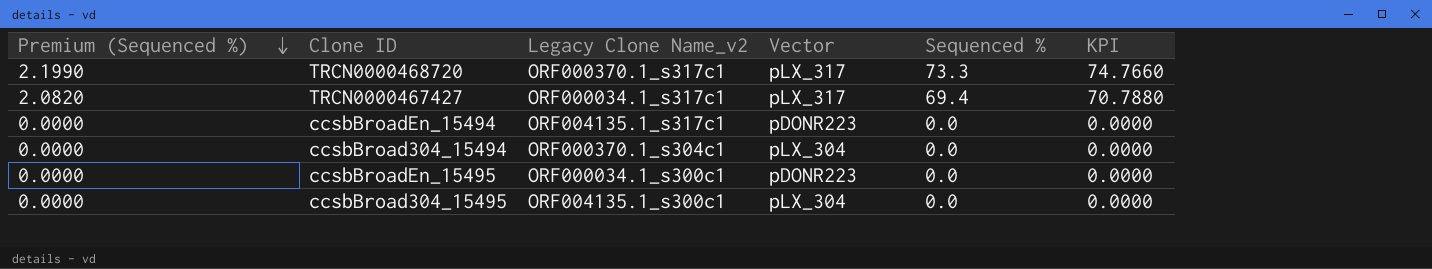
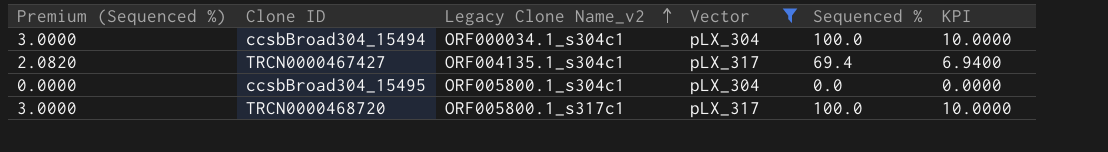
filter: none -> Vector != pDONR223
row order: Premium (Sequenced %) descending -> Legacy Clone Name_v2 ascending
column KPI | formula: [Sequenced %] * 1.02 -> [Sequenced %] * 0.1
ccsbBroad304_15494 | Premium (Sequenced %): 0.0000 -> 3.0000
ccsbBroad304_15494 | Legacy Clone Name_v2: ORF000370.1_s304c1 -> ORF000034.1_s304c1
ccsbBroad304_15494 | Sequenced %: 0.0 -> 100.0
TRCN0000467427 | Legacy Clone Name_v2: ORF000034.1_s317c1 -> ORF004135.1_s304c1
ccsbBroad304_15495 | Legacy Clone Name_v2: ORF004135.1_s300c1 -> ORF005800.1_s304c1
TRCN0000468720 | Premium (Sequenced %): 2.1990 -> 3.0000
TRCN0000468720 | Legacy Clone Name_v2: ORF000370.1_s317c1 -> ORF005800.1_s317c1
TRCN0000468720 | Sequenced %: 73.3 -> 100.0

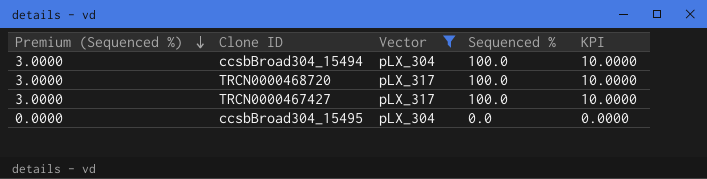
row order: Legacy Clone Name_v2 ascending -> Premium (Sequenced %) descending
column Legacy Clone Name_v2 | position: 3 -> none
TRCN0000467427 | Premium (Sequenced %): 2.0820 -> 3.0000
TRCN0000467427 | Sequenced %: 69.4 -> 100.0
TRCN0000467427 | KPI: 6.9400 -> 10.0000

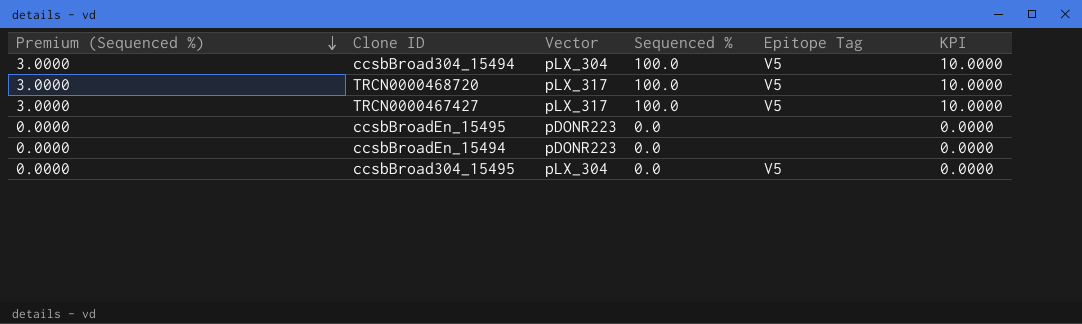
filter: Vector != pDONR223 -> none
column Epitope Tag | position: none -> 5

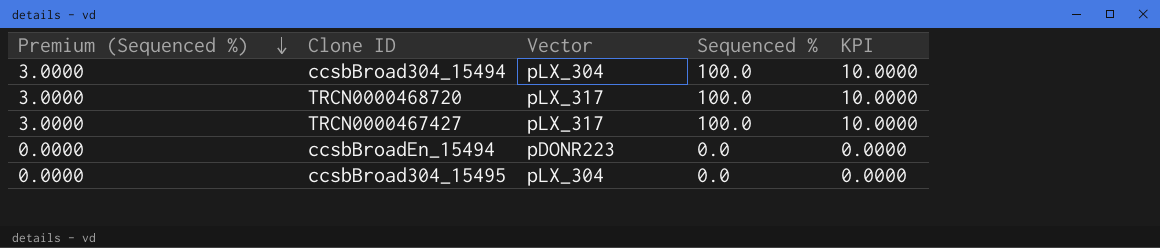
column Epitope Tag | position: 5 -> none
row ccsbBroadEn_15495: 0.0000 | pDONR223 | 0.0 | none | 0.0000 -> none

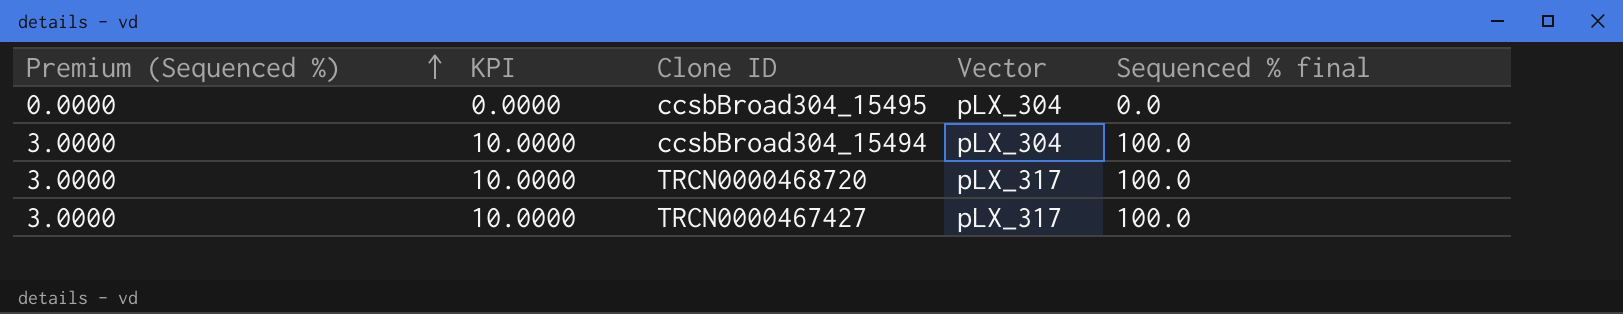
row order: Premium (Sequenced %) descending -> Premium (Sequenced %) ascending
column KPI | position: 5 -> 2
column name: Sequenced % -> Sequenced % final
row ccsbBroadEn_15494: 0.0000 | pDONR223 | 0.0 | 0.0000 -> none

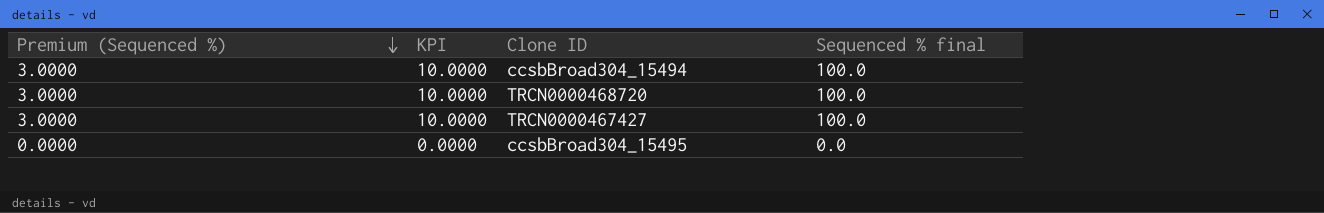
row order: Premium (Sequenced %) ascending -> Premium (Sequenced %) descending
column Vector | position: 4 -> none

